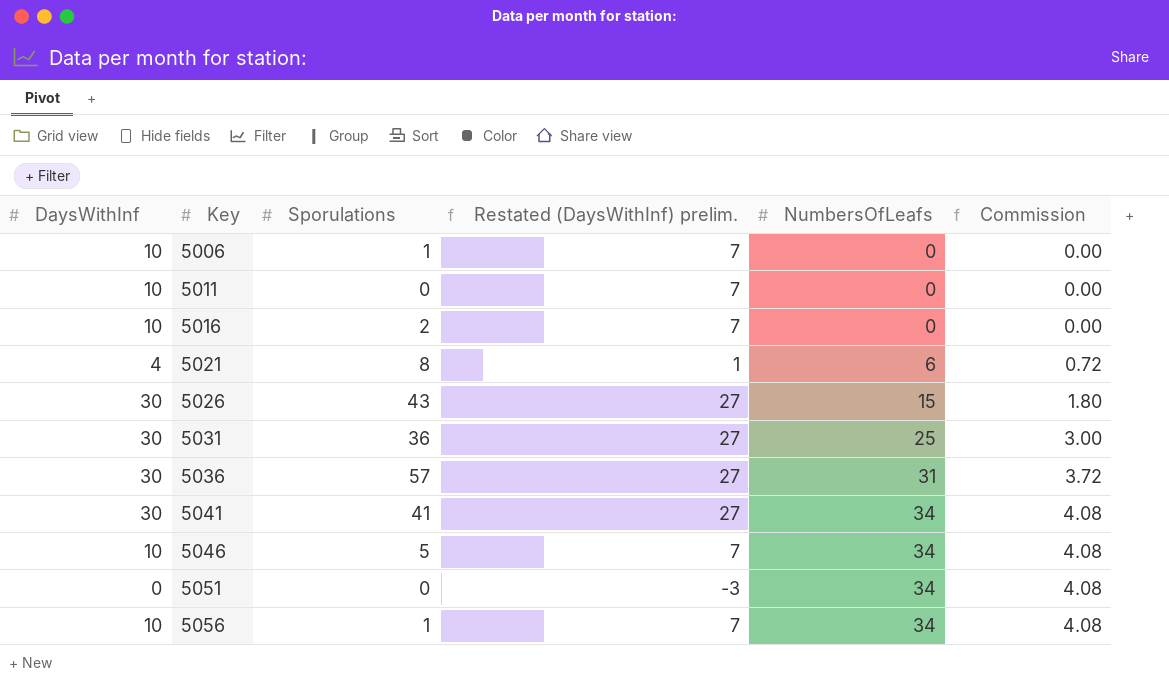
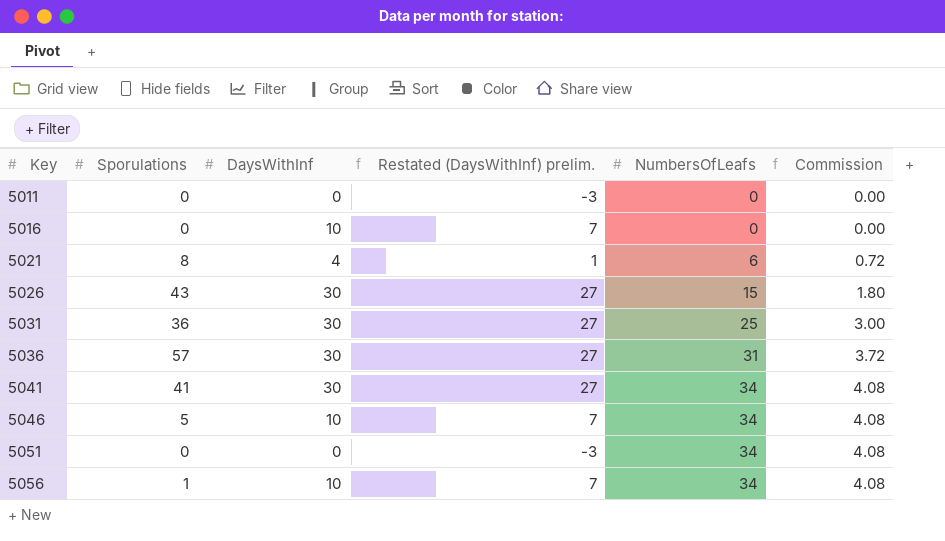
column DaysWithInf | position: 1 -> 3
row 5006: 10 | 1 | 7 | 0 | 0.00 -> none
5011 | DaysWithInf: 10 -> 0
5011 | Restated (DaysWithInf) prelim.: 7 -> -3
5016 | Sporulations: 2 -> 0

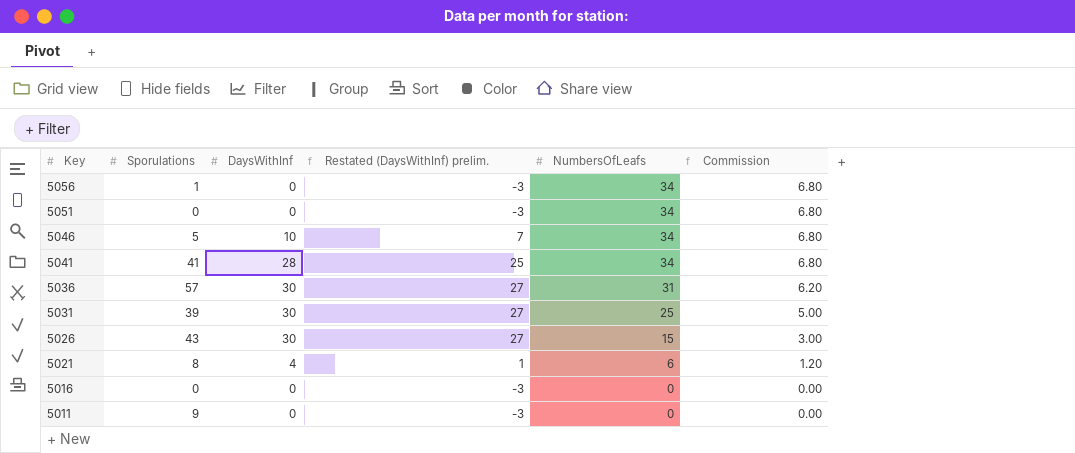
row order: Key ascending -> Key descending
column Commission | formula: [NumbersOfLeafs] * 0.12 -> [NumbersOfLeafs] * 0.2
5056 | DaysWithInf: 10 -> 0
5056 | Restated (DaysWithInf) prelim.: 7 -> -3
5041 | DaysWithInf: 30 -> 28
5041 | Restated (DaysWithInf) prelim.: 27 -> 25
5031 | Sporulations: 36 -> 39
5016 | DaysWithInf: 10 -> 0
5016 | Restated (DaysWithInf) prelim.: 7 -> -3
5011 | Sporulations: 0 -> 9

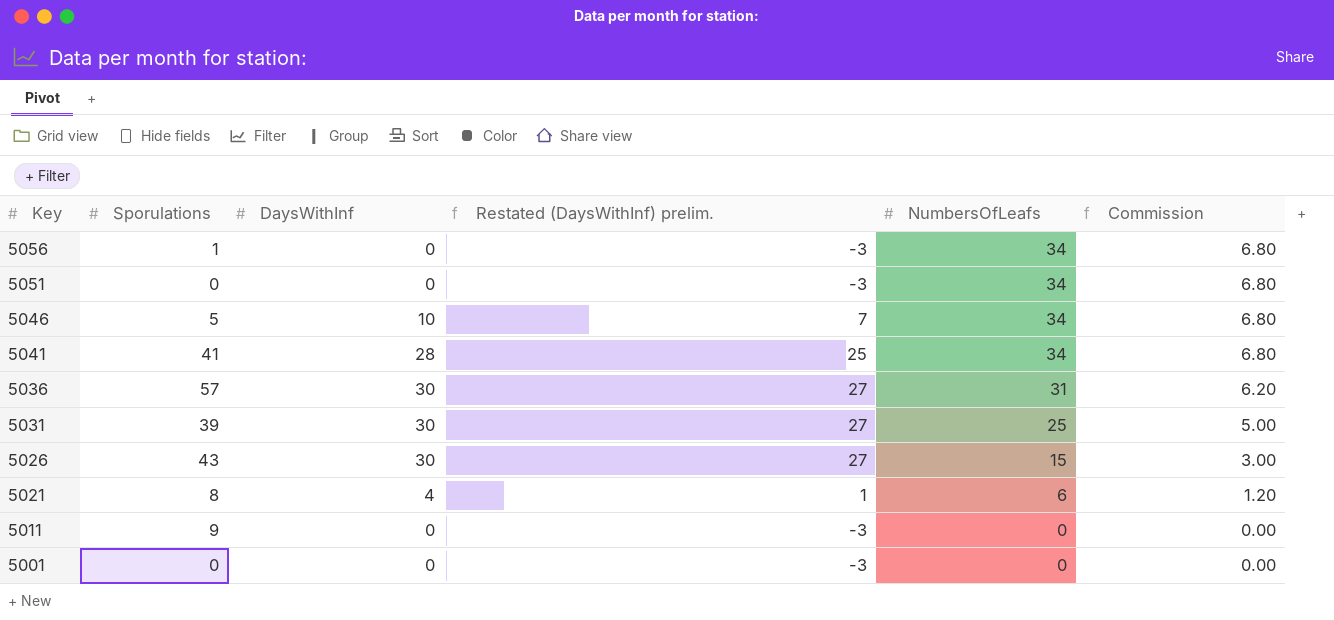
row 5016: 0 | 0 | -3 | 0 | 0.00 -> none
row 5001: none -> 0 | 0 | -3 | 0 | 0.00

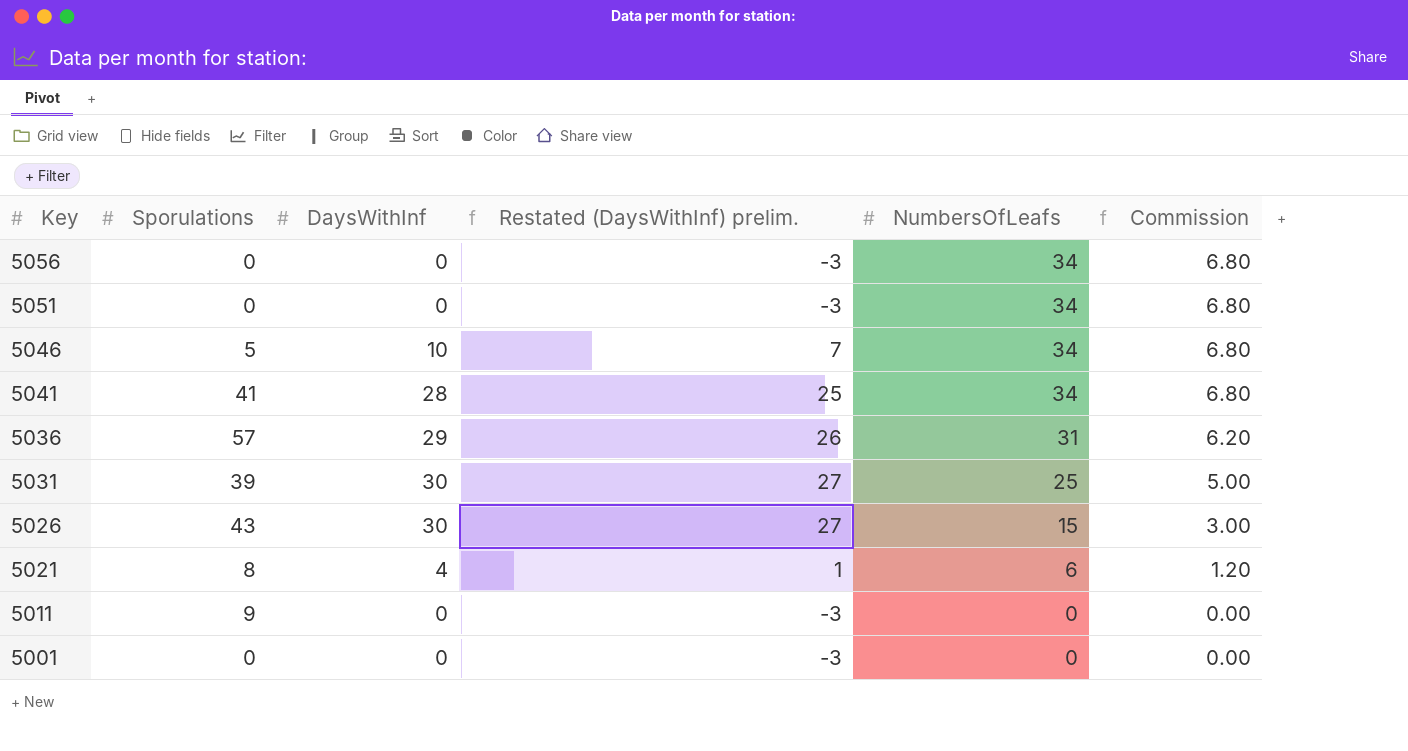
5056 | Sporulations: 1 -> 0
5036 | DaysWithInf: 30 -> 29
5036 | Restated (DaysWithInf) prelim.: 27 -> 26

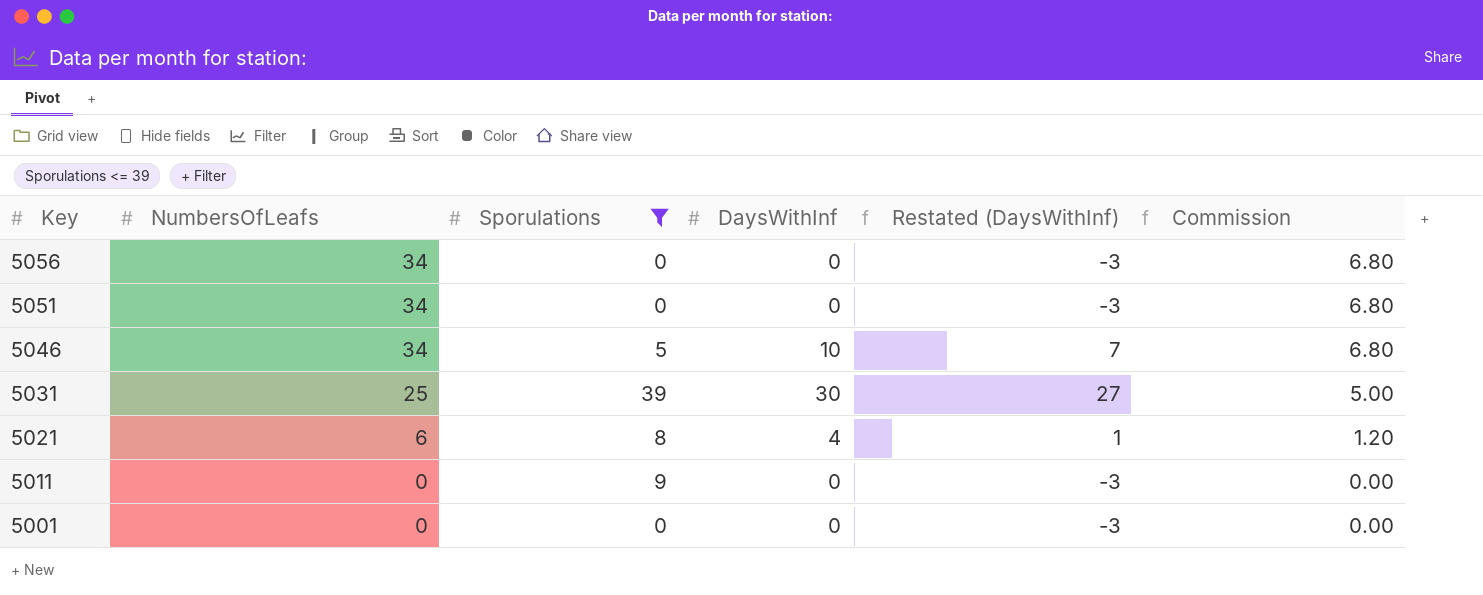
filter: none -> Sporulations <= 39
column NumbersOfLeafs | position: 5 -> 2
column name: Restated (DaysWithInf) prelim. -> Restated (DaysWithInf)

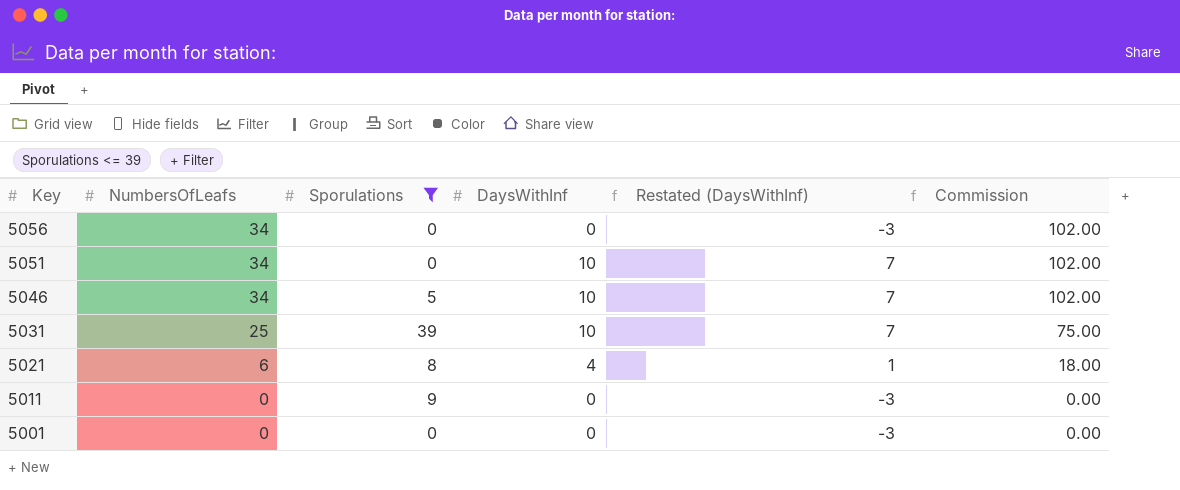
column Commission | formula: [NumbersOfLeafs] * 0.2 -> [NumbersOfLeafs] * 3
5051 | DaysWithInf: 0 -> 10
5051 | Restated (DaysWithInf): -3 -> 7
5031 | DaysWithInf: 30 -> 10
5031 | Restated (DaysWithInf): 27 -> 7

